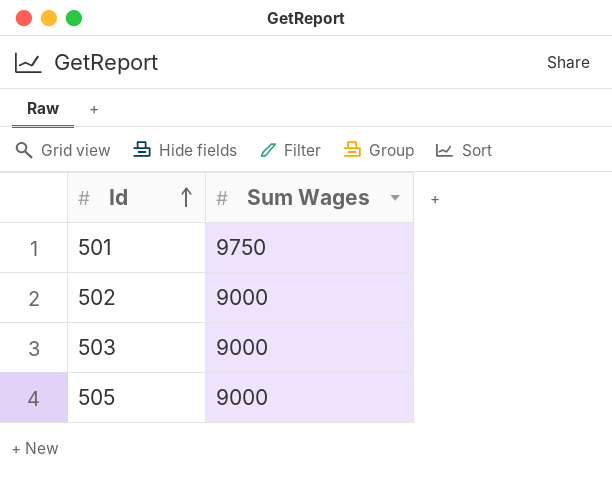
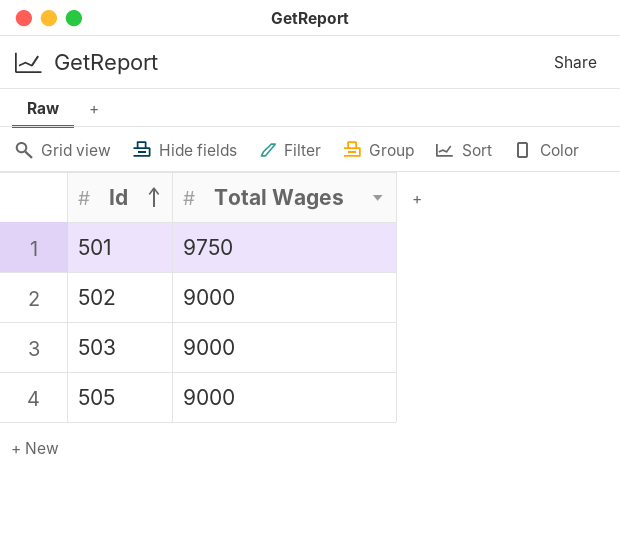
column name: Sum Wages -> Total Wages

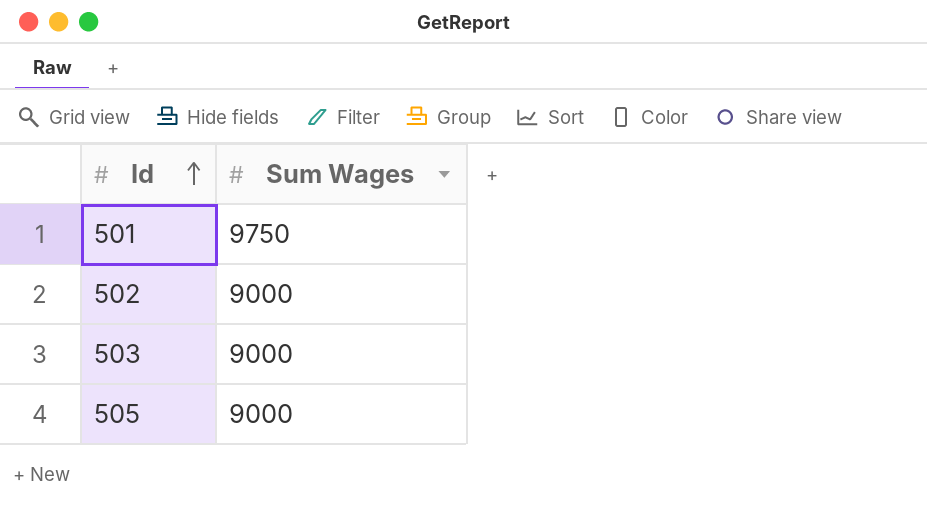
column name: Total Wages -> Sum Wages

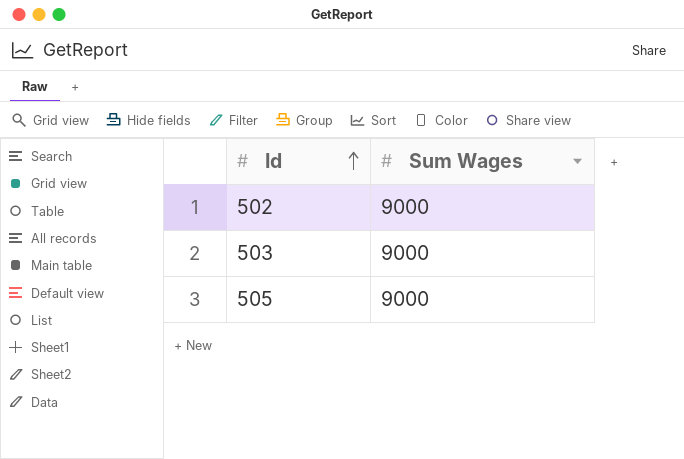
row 501: 9750 -> none

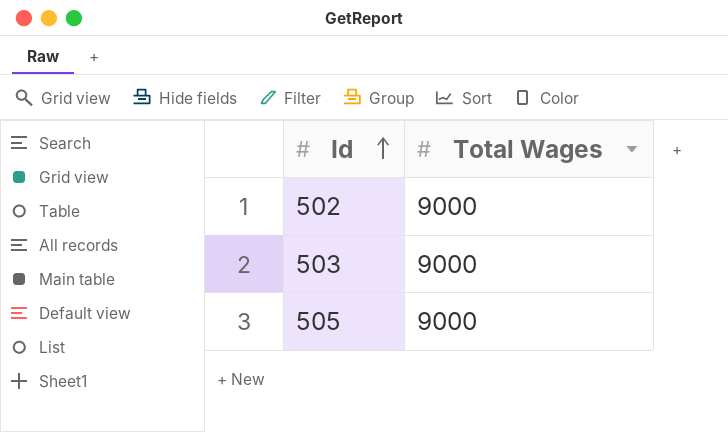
column name: Sum Wages -> Total Wages

